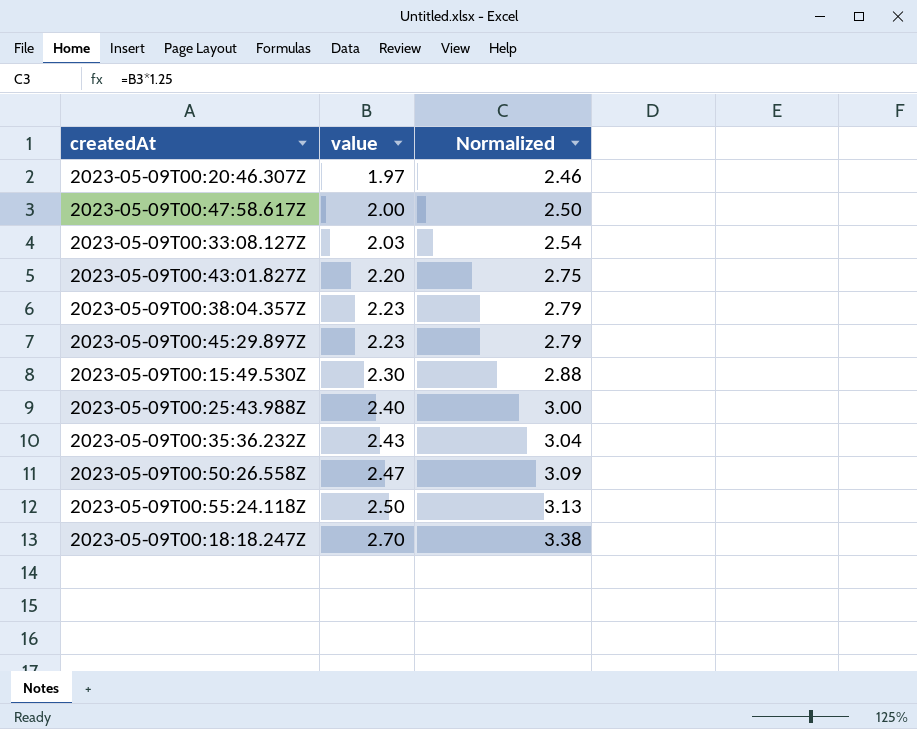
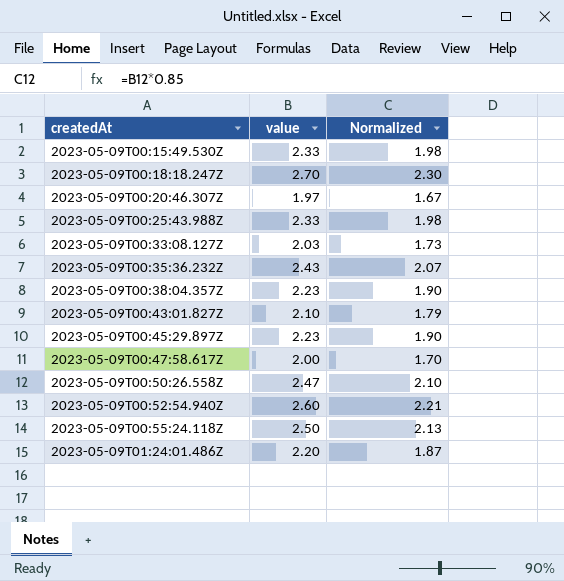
row order: value ascending -> createdAt ascending
column Normalized | formula: [value] * 1.25 -> [value] * 0.85
2023-05-09T00:15:49.530Z | value: 2.30 -> 2.33
2023-05-09T00:25:43.988Z | value: 2.40 -> 2.33
2023-05-09T00:43:01.827Z | value: 2.20 -> 2.10
row 2023-05-09T00:52:54.940Z: none -> 2.60 | 2.21
row 2023-05-09T01:24:01.486Z: none -> 2.20 | 1.87

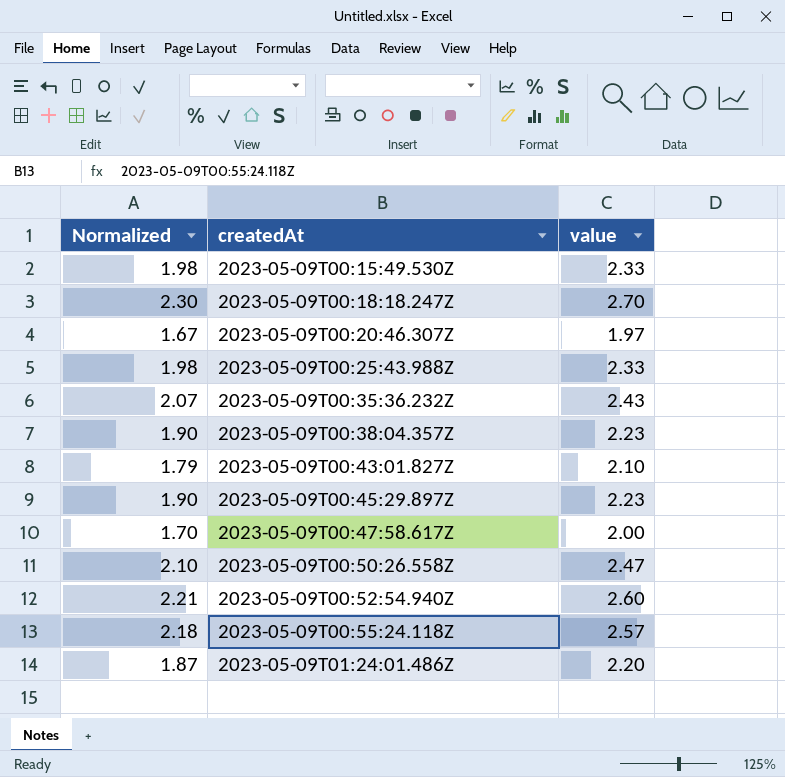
column Normalized | position: 3 -> 1
row 2023-05-09T00:33:08.127Z: 2.03 | 1.73 -> none
2023-05-09T00:55:24.118Z | Normalized: 2.13 -> 2.18
2023-05-09T00:55:24.118Z | value: 2.50 -> 2.57

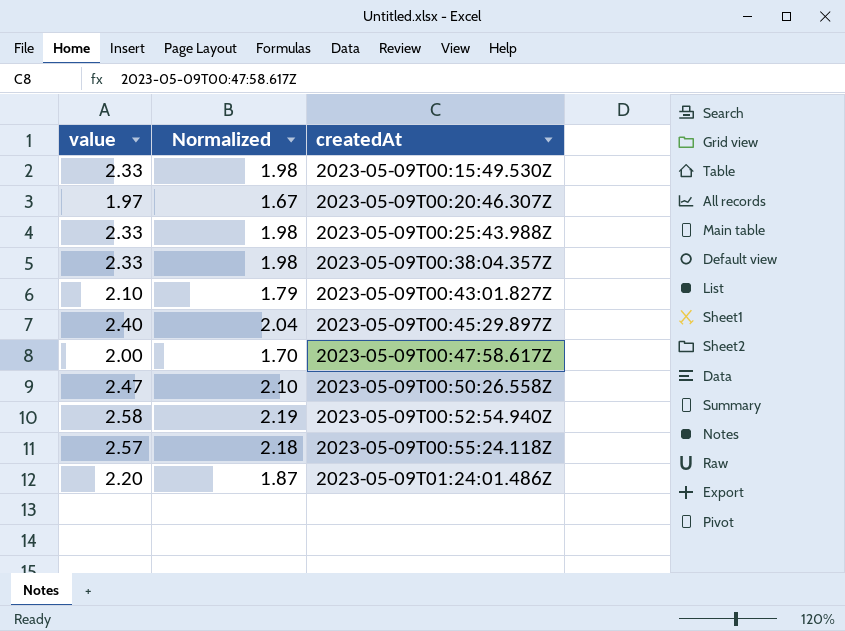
column value | position: 3 -> 1
row 2023-05-09T00:18:18.247Z: 2.30 | 2.70 -> none
row 2023-05-09T00:35:36.232Z: 2.07 | 2.43 -> none
2023-05-09T00:38:04.357Z | value: 2.23 -> 2.33
2023-05-09T00:38:04.357Z | Normalized: 1.90 -> 1.98
2023-05-09T00:45:29.897Z | value: 2.23 -> 2.40
2023-05-09T00:45:29.897Z | Normalized: 1.90 -> 2.04
2023-05-09T00:52:54.940Z | value: 2.60 -> 2.58
2023-05-09T00:52:54.940Z | Normalized: 2.21 -> 2.19

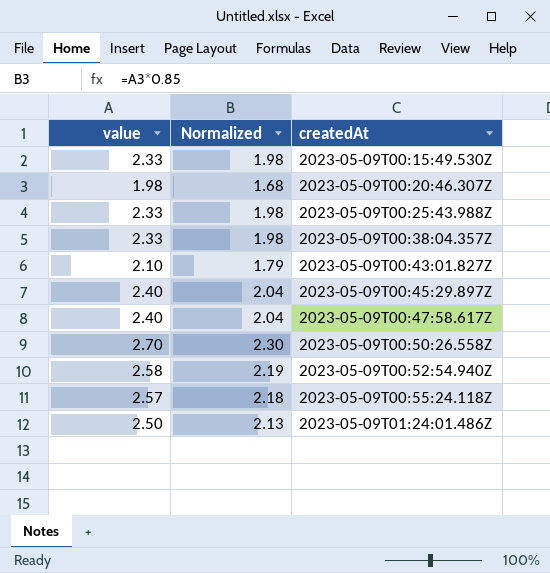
2023-05-09T00:20:46.307Z | value: 1.97 -> 1.98
2023-05-09T00:20:46.307Z | Normalized: 1.67 -> 1.68
2023-05-09T00:47:58.617Z | value: 2.00 -> 2.40
2023-05-09T00:47:58.617Z | Normalized: 1.70 -> 2.04
2023-05-09T00:50:26.558Z | value: 2.47 -> 2.70
2023-05-09T00:50:26.558Z | Normalized: 2.10 -> 2.30
2023-05-09T01:24:01.486Z | value: 2.20 -> 2.50
2023-05-09T01:24:01.486Z | Normalized: 1.87 -> 2.13

